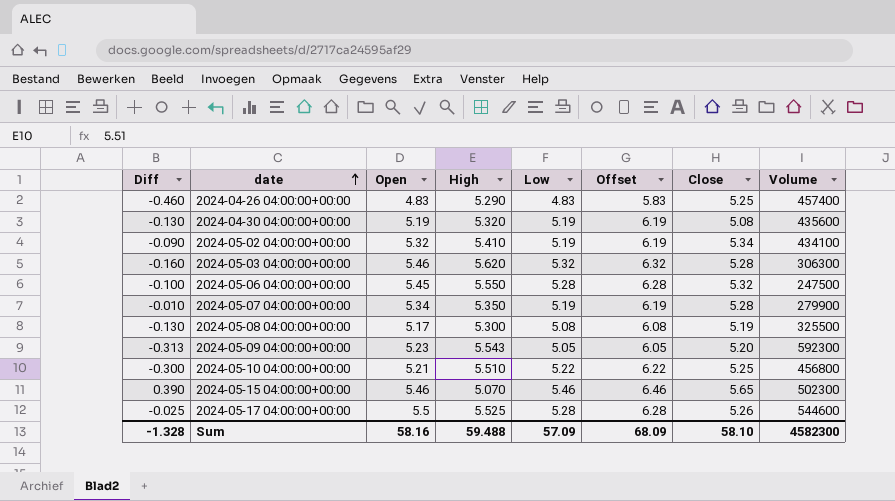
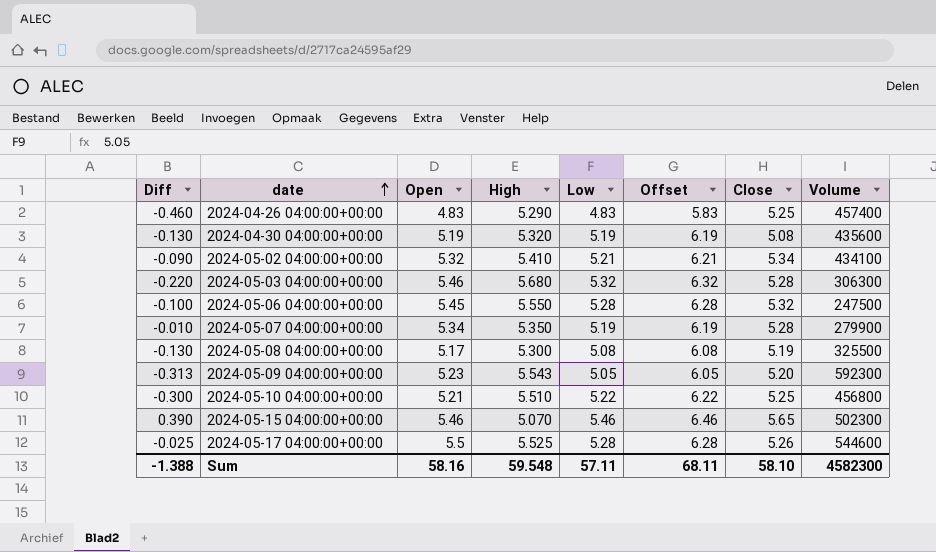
2024-05-02 04:00:00+00:00 | Low: 5.19 -> 5.21
2024-05-02 04:00:00+00:00 | Offset: 6.19 -> 6.21
2024-05-03 04:00:00+00:00 | Diff: -0.160 -> -0.220
2024-05-03 04:00:00+00:00 | High: 5.620 -> 5.680
Sum | Diff: -1.328 -> -1.388
Sum | High: 59.488 -> 59.548
Sum | Low: 57.09 -> 57.11
Sum | Offset: 68.09 -> 68.11

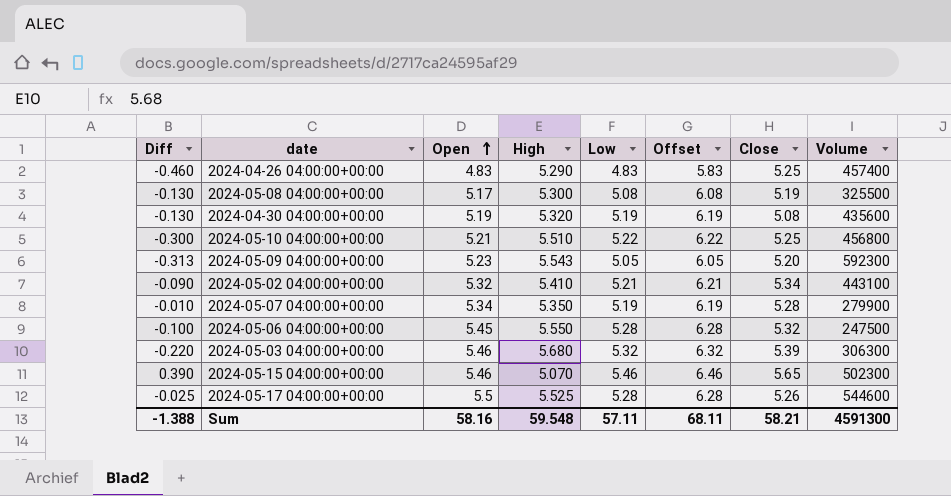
row order: date ascending -> Open ascending
2024-05-02 04:00:00+00:00 | Volume: 434100 -> 443100
2024-05-03 04:00:00+00:00 | Close: 5.28 -> 5.39
Sum | Close: 58.10 -> 58.21
Sum | Volume: 4582300 -> 4591300

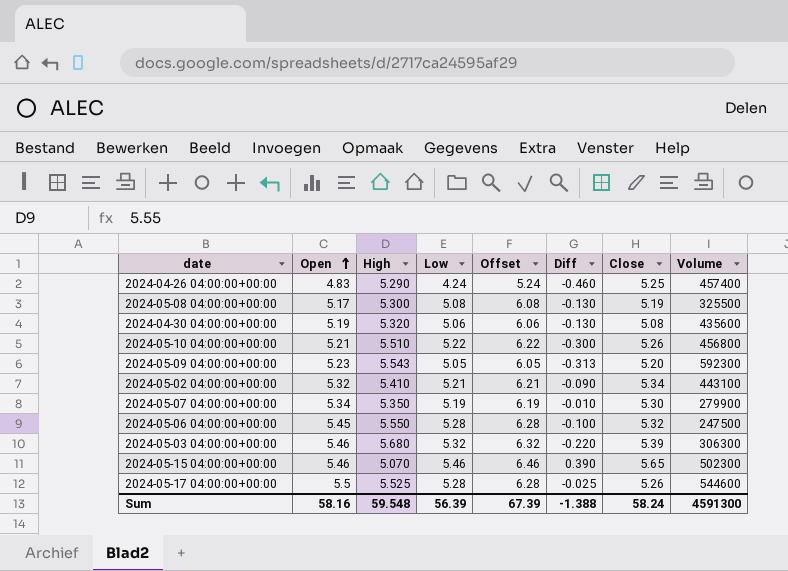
column Diff | position: 1 -> 6
2024-04-26 04:00:00+00:00 | Low: 4.83 -> 4.24
2024-04-26 04:00:00+00:00 | Offset: 5.83 -> 5.24
2024-04-30 04:00:00+00:00 | Low: 5.19 -> 5.06
2024-04-30 04:00:00+00:00 | Offset: 6.19 -> 6.06
2024-05-10 04:00:00+00:00 | Close: 5.25 -> 5.26
2024-05-07 04:00:00+00:00 | Close: 5.28 -> 5.30
Sum | Low: 57.11 -> 56.39
Sum | Offset: 68.11 -> 67.39
Sum | Close: 58.21 -> 58.24

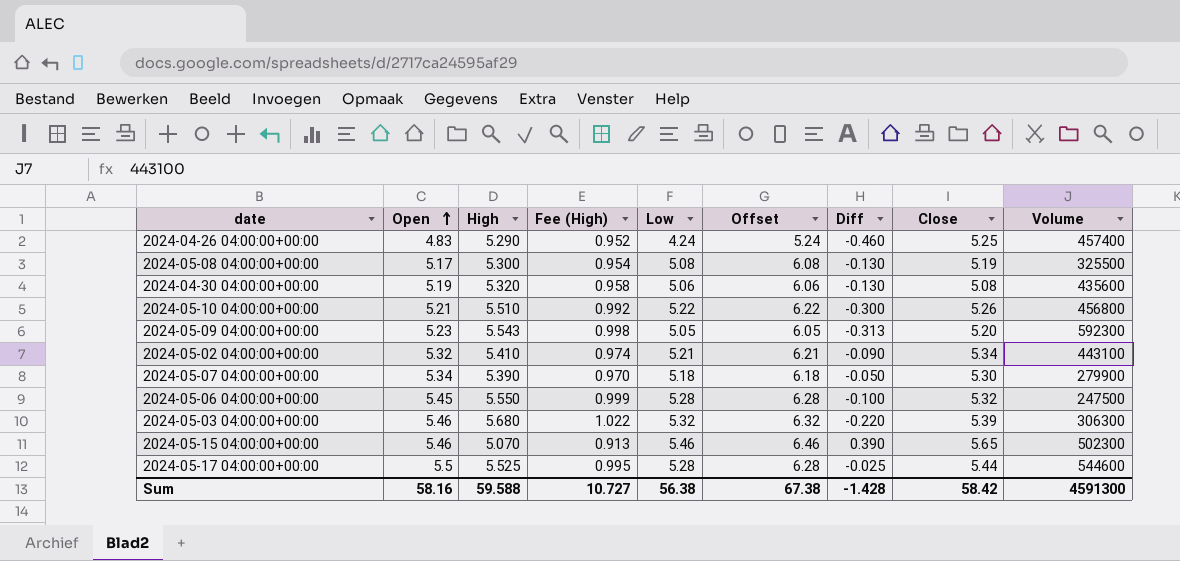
column Fee (High) | formula: none -> [High] * 0.18
2024-05-07 04:00:00+00:00 | High: 5.350 -> 5.390
2024-05-07 04:00:00+00:00 | Low: 5.19 -> 5.18
2024-05-07 04:00:00+00:00 | Offset: 6.19 -> 6.18
2024-05-07 04:00:00+00:00 | Diff: -0.010 -> -0.050
2024-05-17 04:00:00+00:00 | Close: 5.26 -> 5.44
Sum | High: 59.548 -> 59.588
Sum | Low: 56.39 -> 56.38
Sum | Offset: 67.39 -> 67.38
Sum | Diff: -1.388 -> -1.428
Sum | Close: 58.24 -> 58.42

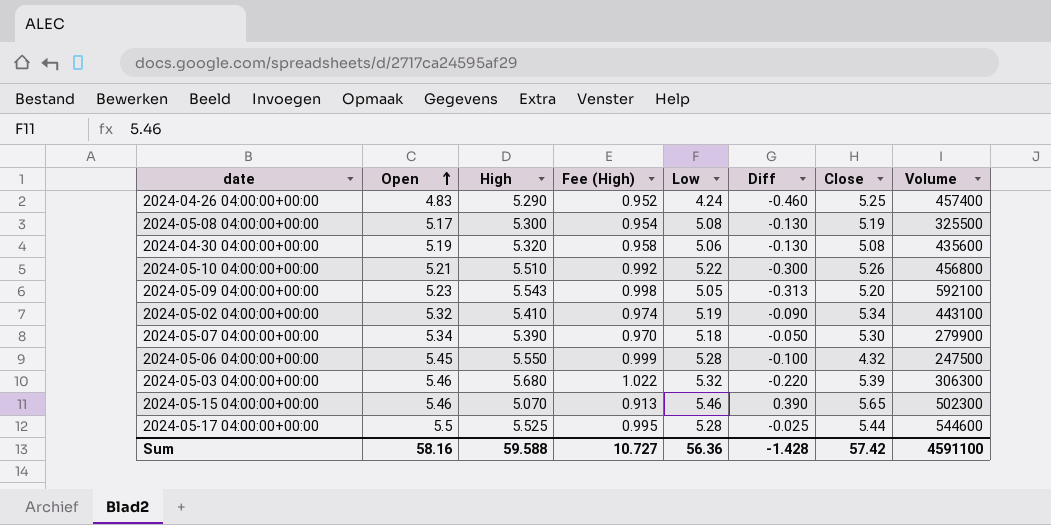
column Offset | formula: [Low] + 1 -> none
2024-05-09 04:00:00+00:00 | Volume: 592300 -> 592100
2024-05-02 04:00:00+00:00 | Low: 5.21 -> 5.19
2024-05-06 04:00:00+00:00 | Close: 5.32 -> 4.32
Sum | Low: 56.38 -> 56.36
Sum | Close: 58.42 -> 57.42
Sum | Volume: 4591300 -> 4591100

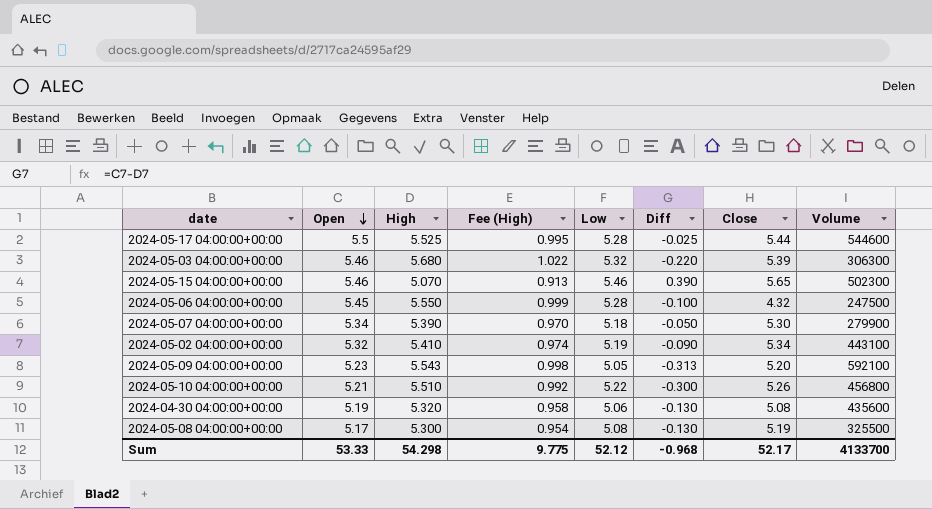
row order: Open ascending -> Open descending
row 2024-04-26 04:00:00+00:00: 4.83 | 5.290 | 0.952 | 4.24 | -0.460 | 5.25 | 457400 -> none
Sum | Open: 58.16 -> 53.33
Sum | High: 59.588 -> 54.298
Sum | Fee (High): 10.727 -> 9.775
Sum | Low: 56.36 -> 52.12
Sum | Diff: -1.428 -> -0.968
Sum | Close: 57.42 -> 52.17
Sum | Volume: 4591100 -> 4133700

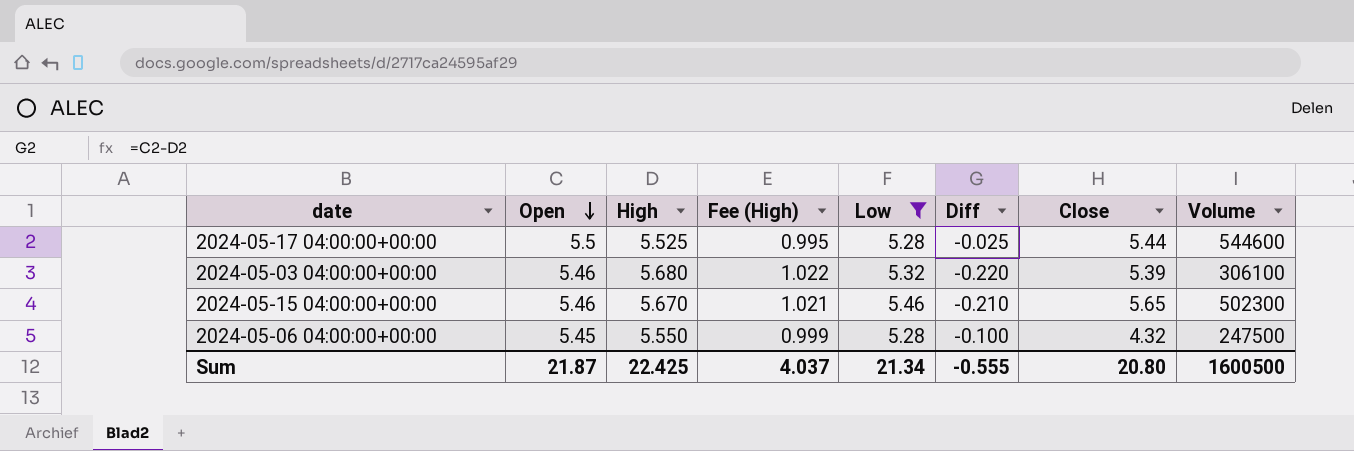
filter: none -> Low >= 5.28
2024-05-03 04:00:00+00:00 | Volume: 306300 -> 306100
2024-05-15 04:00:00+00:00 | High: 5.070 -> 5.670
2024-05-15 04:00:00+00:00 | Fee (High): 0.913 -> 1.021
2024-05-15 04:00:00+00:00 | Diff: 0.390 -> -0.210
Sum | Open: 53.33 -> 21.87
Sum | High: 54.298 -> 22.425
Sum | Fee (High): 9.775 -> 4.037
Sum | Low: 52.12 -> 21.34
Sum | Diff: -0.968 -> -0.555
Sum | Close: 52.17 -> 20.80
Sum | Volume: 4133700 -> 1600500

